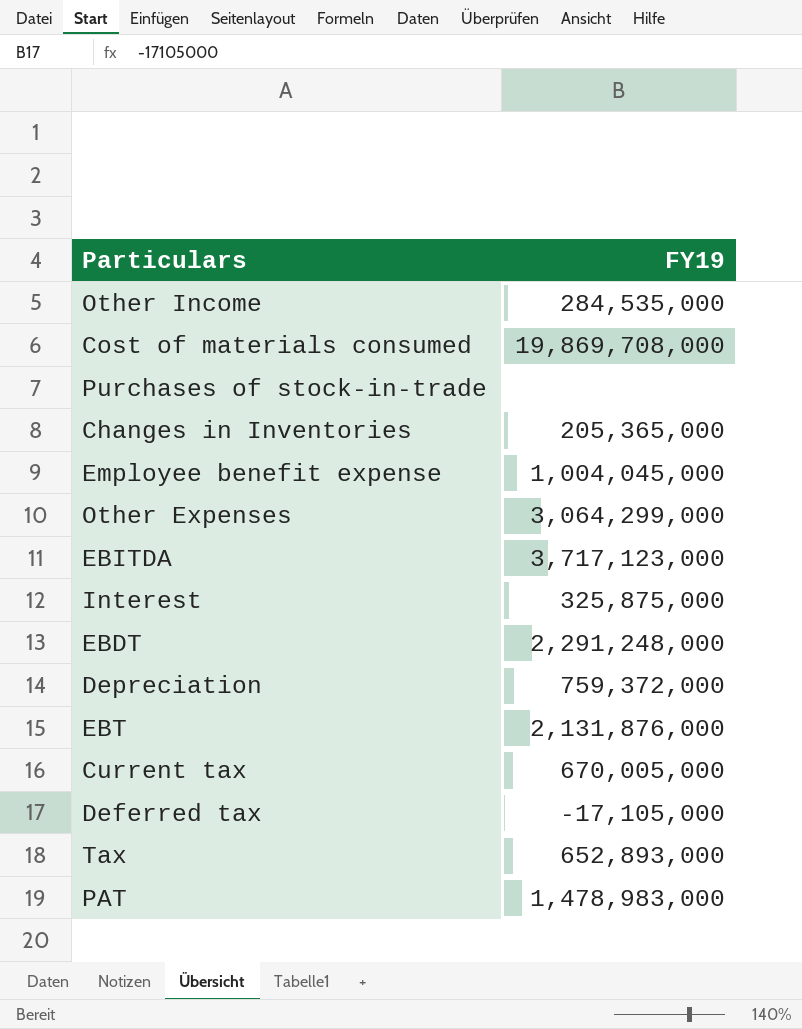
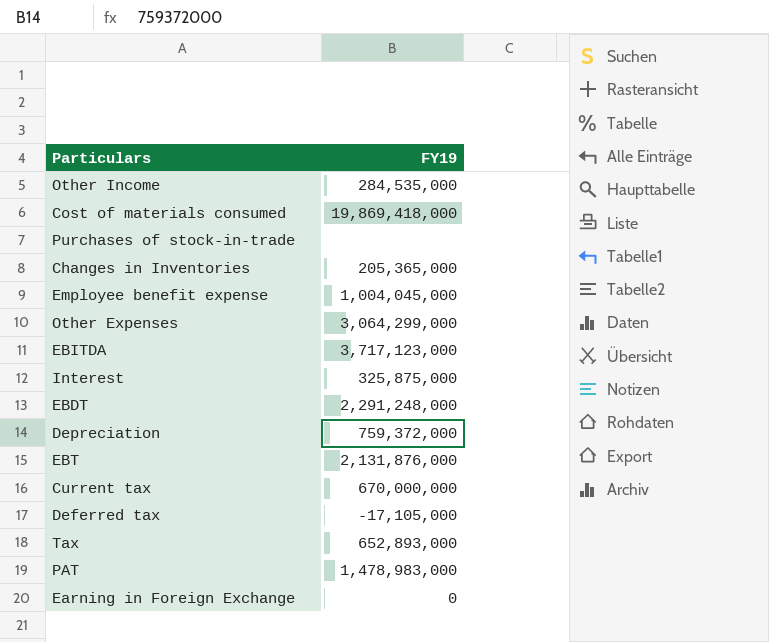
Cost of materials consumed | FY19: 19,869,708,000 -> 19,869,418,000
Current tax | FY19: 670,005,000 -> 670,000,000
row Earning in Foreign Exchange: none -> 0

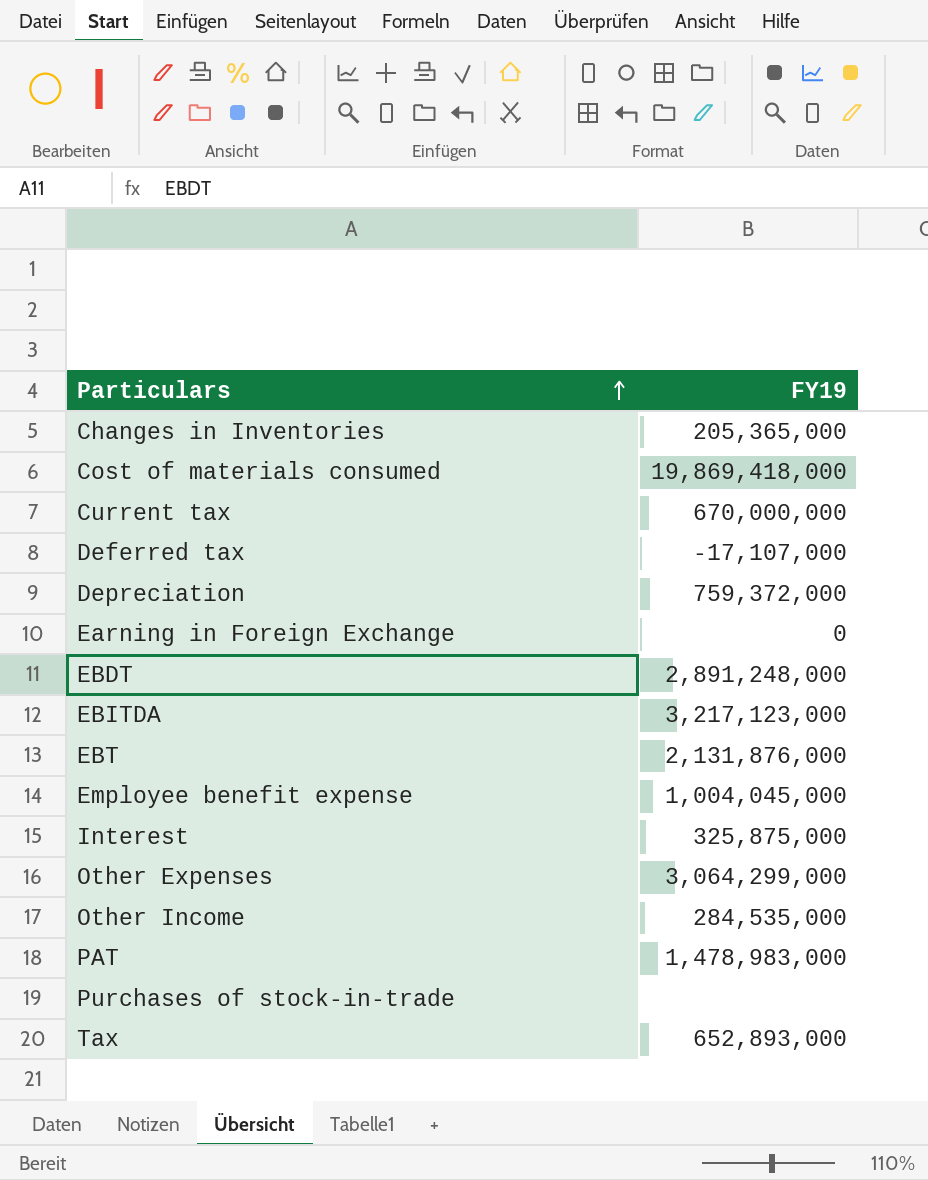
row order: none -> Particulars ascending
Deferred tax | FY19: -17,105,000 -> -17,107,000
EBDT | FY19: 2,291,248,000 -> 2,891,248,000
EBITDA | FY19: 3,717,123,000 -> 3,217,123,000

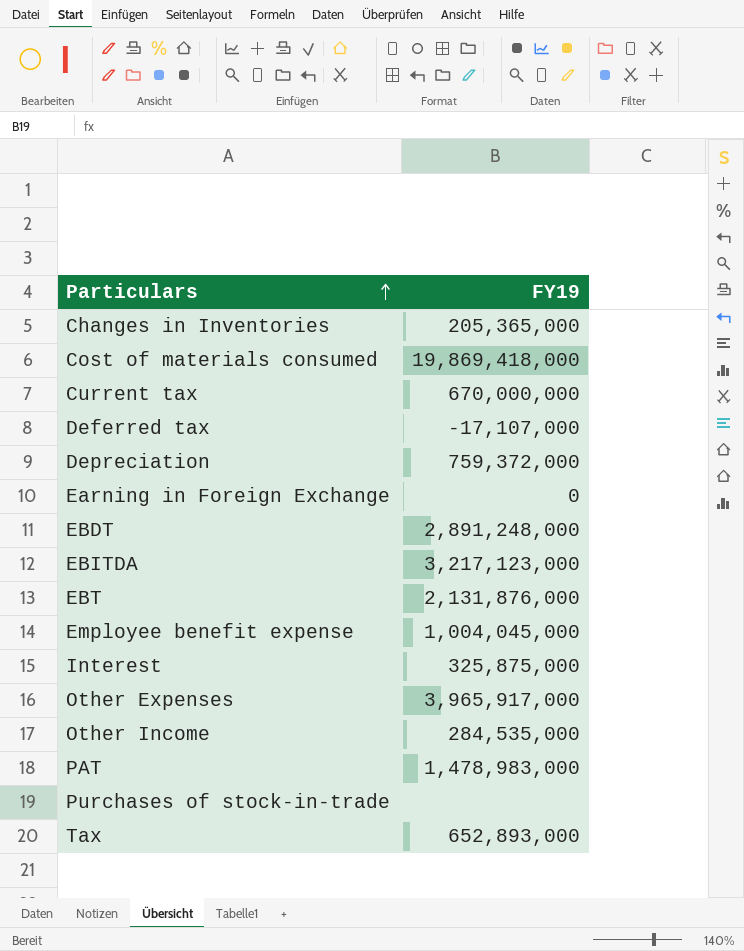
Other Expenses | FY19: 3,064,299,000 -> 3,965,917,000

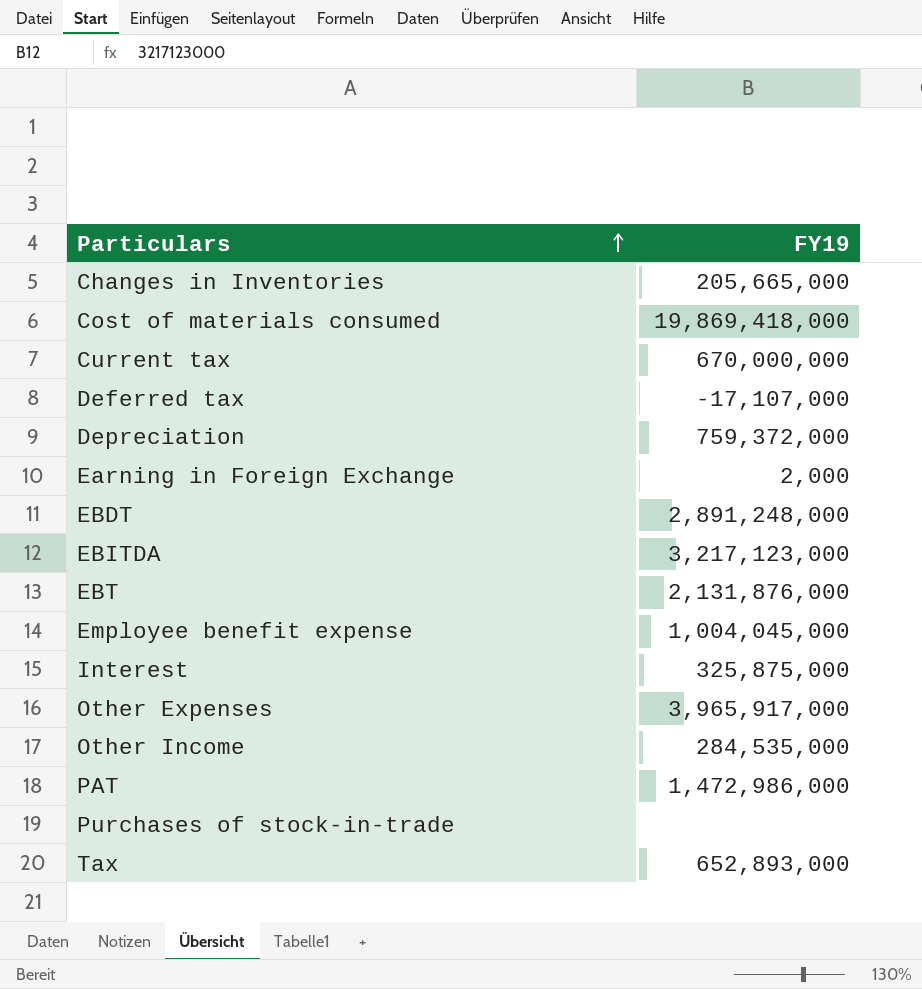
Changes in Inventories | FY19: 205,365,000 -> 205,665,000
Earning in Foreign Exchange | FY19: 0 -> 2,000
PAT | FY19: 1,478,983,000 -> 1,472,986,000

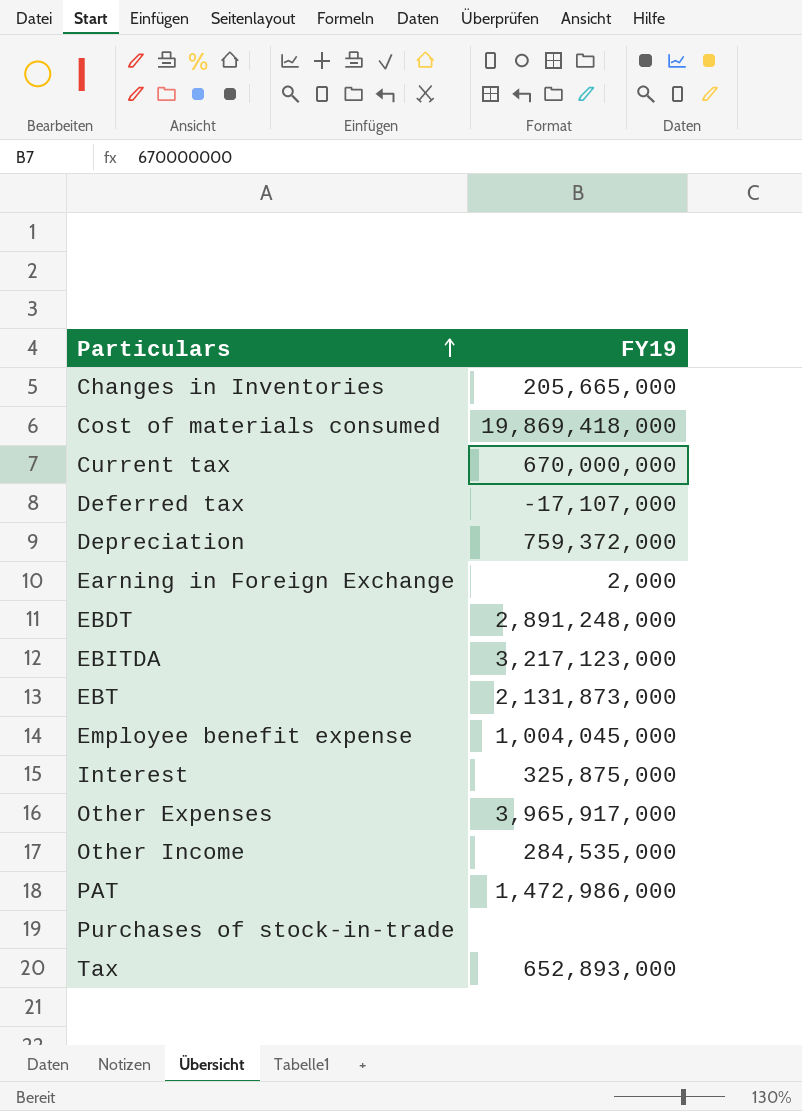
EBT | FY19: 2,131,876,000 -> 2,131,873,000

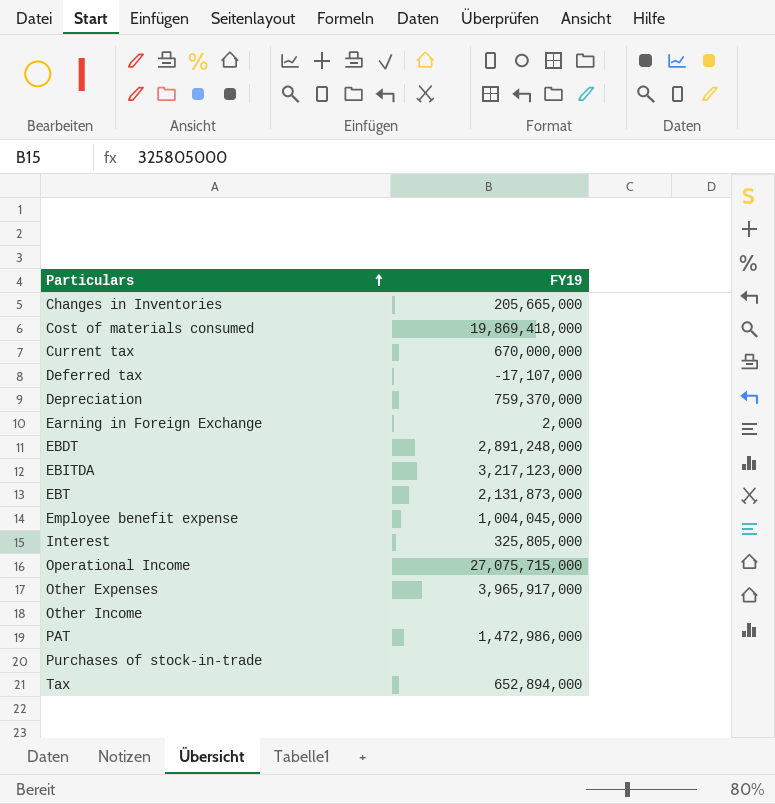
Depreciation | FY19: 759,372,000 -> 759,370,000
Interest | FY19: 325,875,000 -> 325,805,000
row Operational Income: none -> 27,075,715,000
Other Income | FY19: 284,535,000 -> none
Tax | FY19: 652,893,000 -> 652,894,000

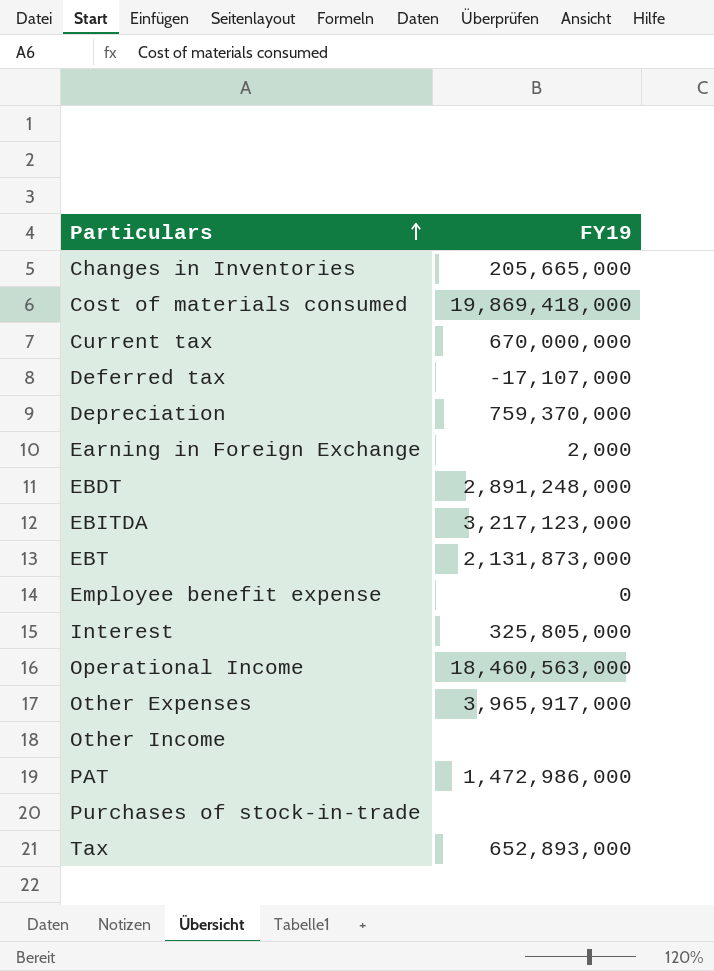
Employee benefit expense | FY19: 1,004,045,000 -> 0
Operational Income | FY19: 27,075,715,000 -> 18,460,563,000
Tax | FY19: 652,894,000 -> 652,893,000

